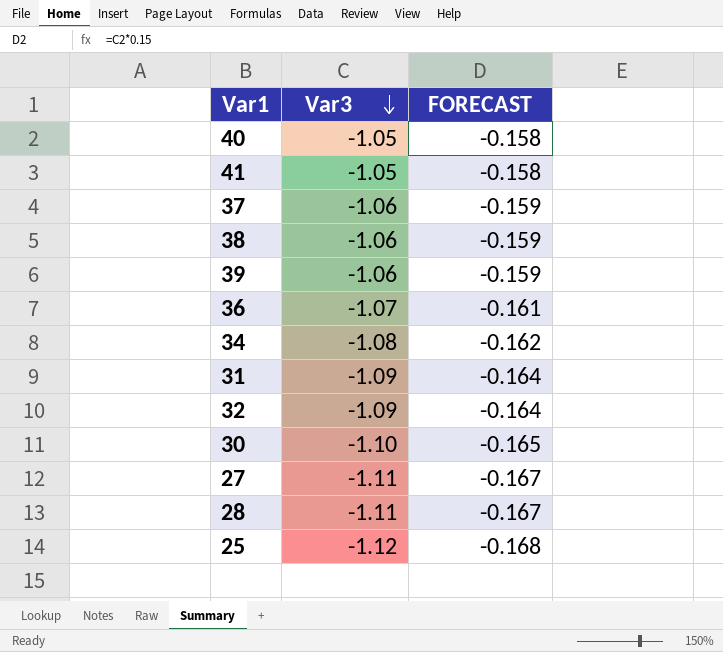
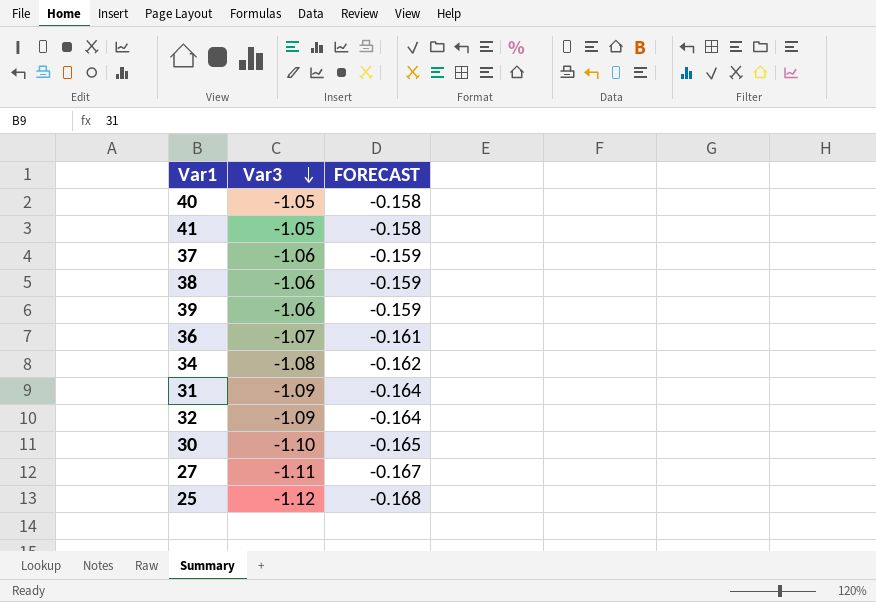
row 28: -1.11 | -0.167 -> none

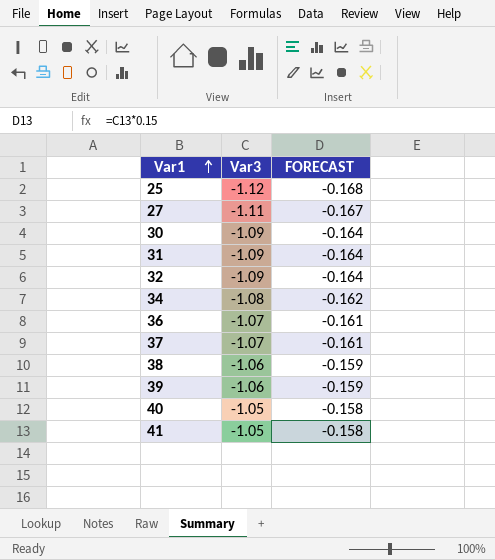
row order: Var3 descending -> Var1 ascending
30 | Var3: -1.10 -> -1.09
30 | FORECAST: -0.165 -> -0.164
37 | Var3: -1.06 -> -1.07
37 | FORECAST: -0.159 -> -0.161

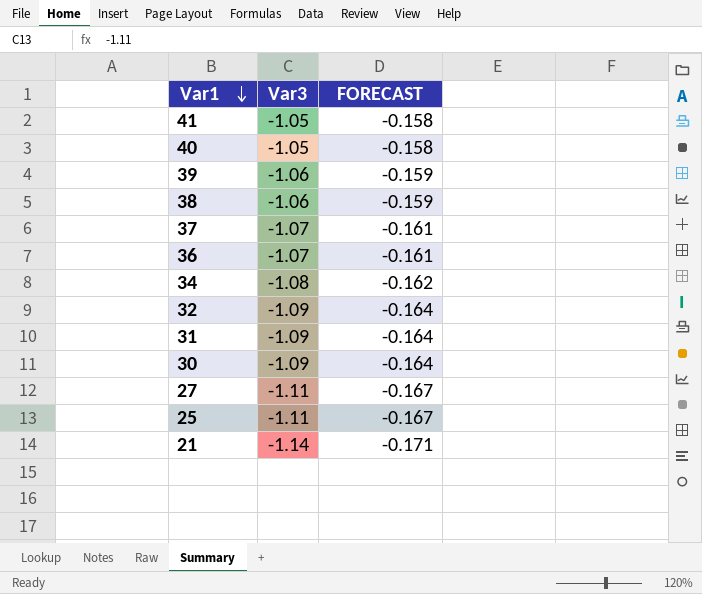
row order: Var1 ascending -> Var1 descending
25 | Var3: -1.12 -> -1.11
25 | FORECAST: -0.168 -> -0.167
row 21: none -> -1.14 | -0.171

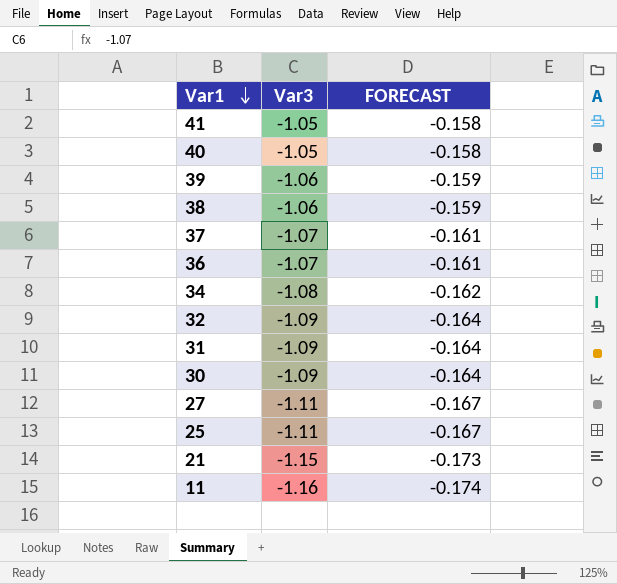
21 | Var3: -1.14 -> -1.15
21 | FORECAST: -0.171 -> -0.173
row 11: none -> -1.16 | -0.174

